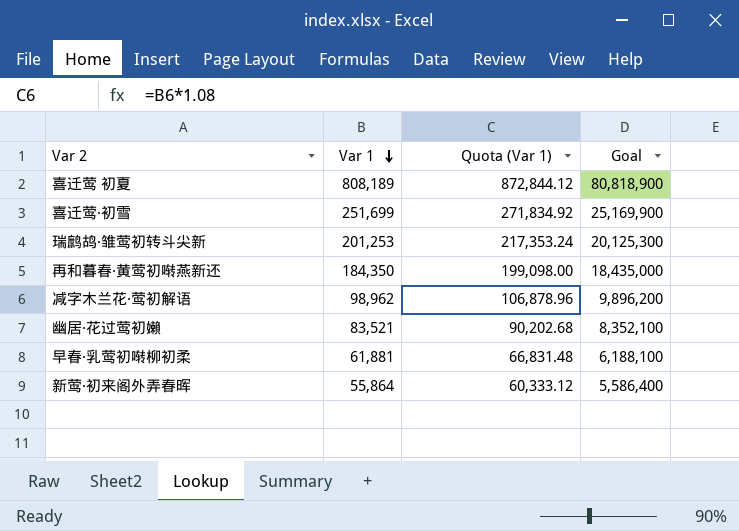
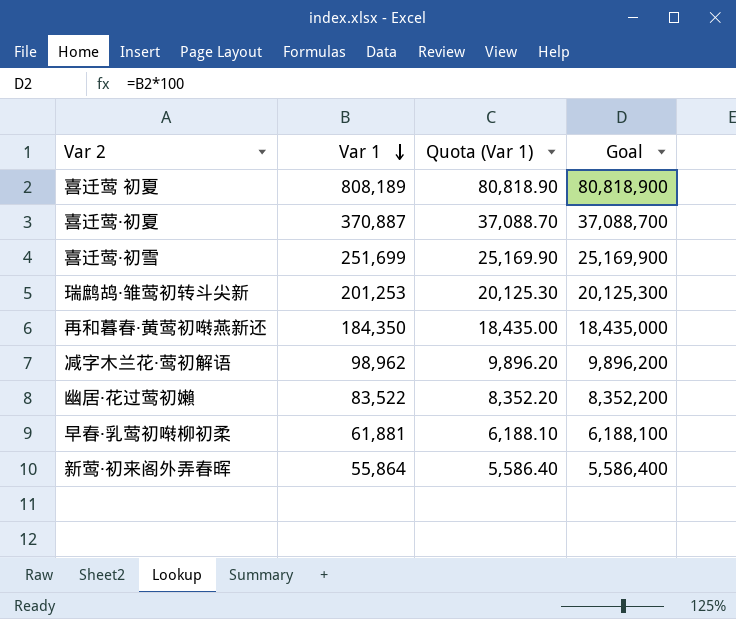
column Quota (Var 1) | formula: [Var 1] * 1.08 -> [Var 1] * 0.1
row 喜迁莺·初夏: none -> 370,887 | 37,088.70 | 37,088,700
幽居·花过莺初嬾 | Var 1: 83,521 -> 83,522
幽居·花过莺初嬾 | Goal: 8,352,100 -> 8,352,200

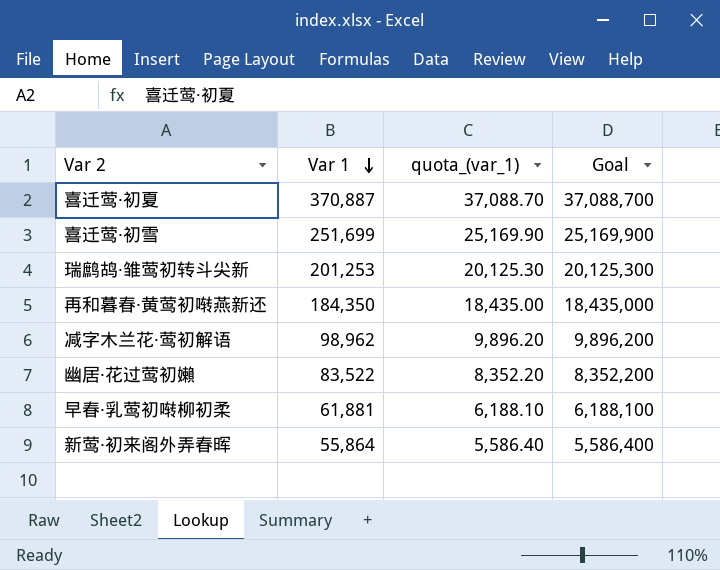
column name: Quota (Var 1) -> quota_(var_1)
row 喜迁莺 初夏: 808,189 | 80,818.90 | 80,818,900 -> none

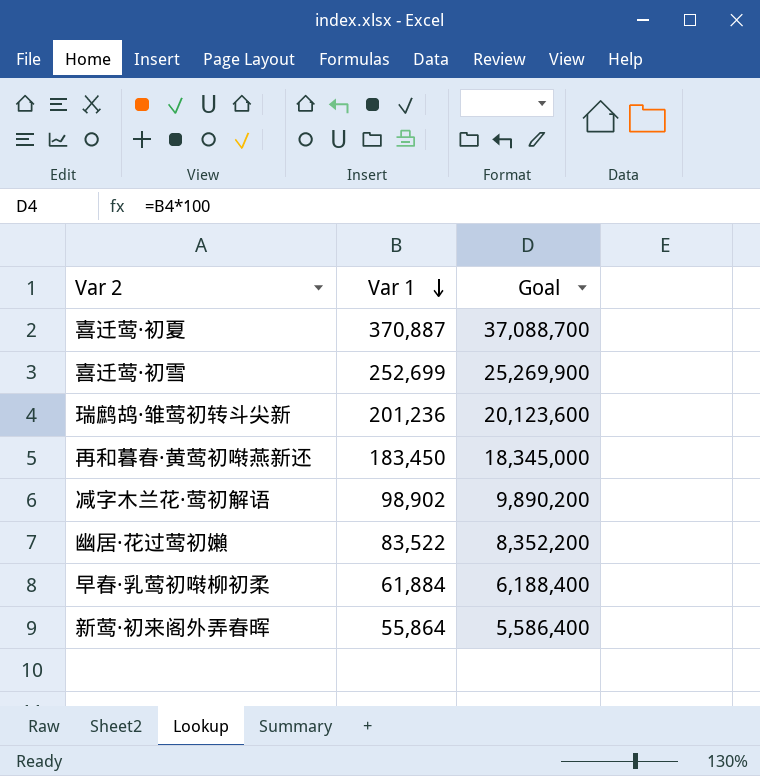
column quota_(var_1) | formula: [Var 1] * 0.1 -> none
喜迁莺·初雪 | Var 1: 251,699 -> 252,699
喜迁莺·初雪 | Goal: 25,169,900 -> 25,269,900
瑞鹧鸪·雏莺初转斗尖新 | Var 1: 201,253 -> 201,236
瑞鹧鸪·雏莺初转斗尖新 | Goal: 20,125,300 -> 20,123,600
再和暮春·黄莺初啭燕新还 | Var 1: 184,350 -> 183,450
再和暮春·黄莺初啭燕新还 | Goal: 18,435,000 -> 18,345,000
减字木兰花·莺初解语 | Var 1: 98,962 -> 98,902
减字木兰花·莺初解语 | Goal: 9,896,200 -> 9,890,200
早春·乳莺初啭柳初柔 | Var 1: 61,881 -> 61,884
早春·乳莺初啭柳初柔 | Goal: 6,188,100 -> 6,188,400

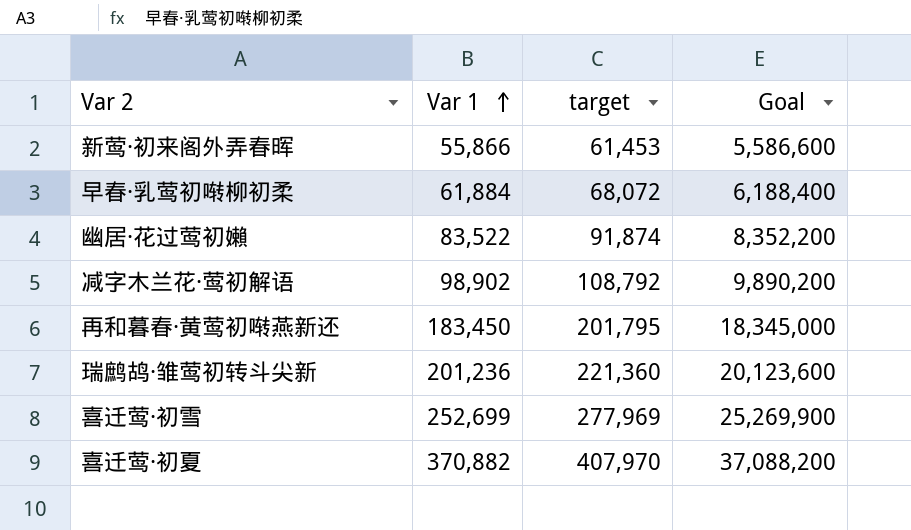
row order: Var 1 descending -> Var 1 ascending
column target | formula: none -> [Var 1] * 1.1
新莺·初来阁外弄春晖 | Var 1: 55,864 -> 55,866
新莺·初来阁外弄春晖 | Goal: 5,586,400 -> 5,586,600
喜迁莺·初夏 | Var 1: 370,887 -> 370,882
喜迁莺·初夏 | Goal: 37,088,700 -> 37,088,200

